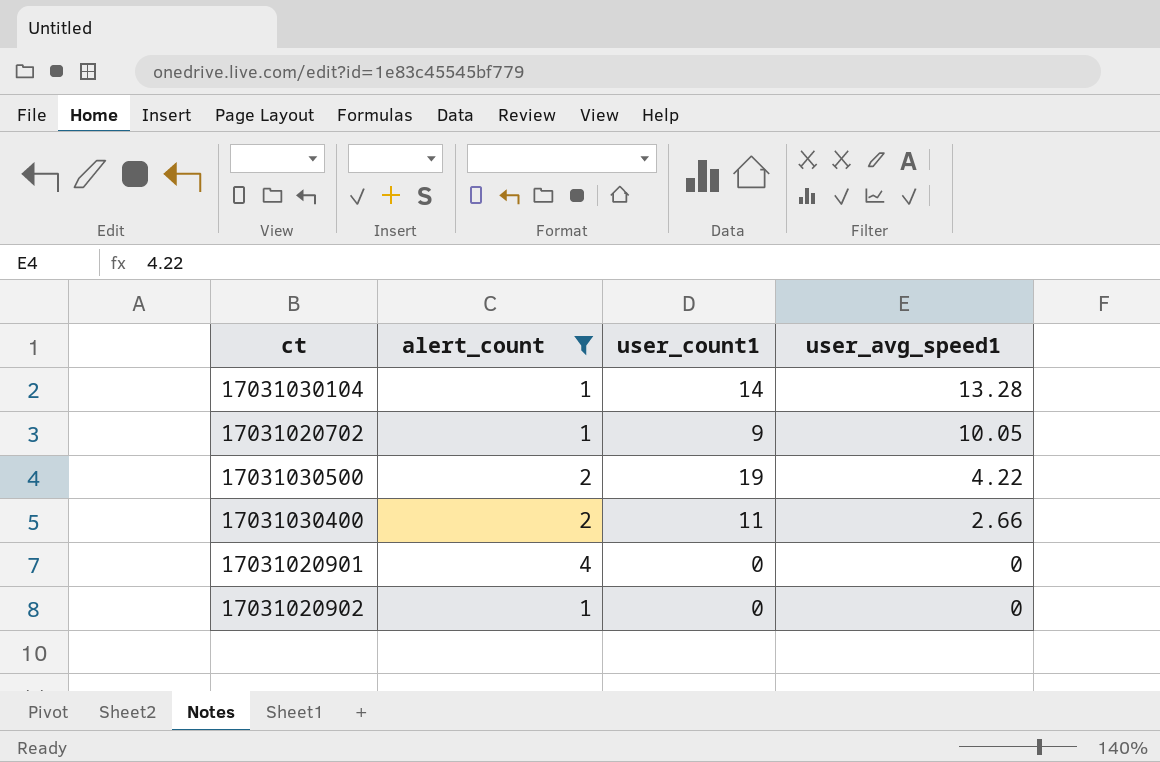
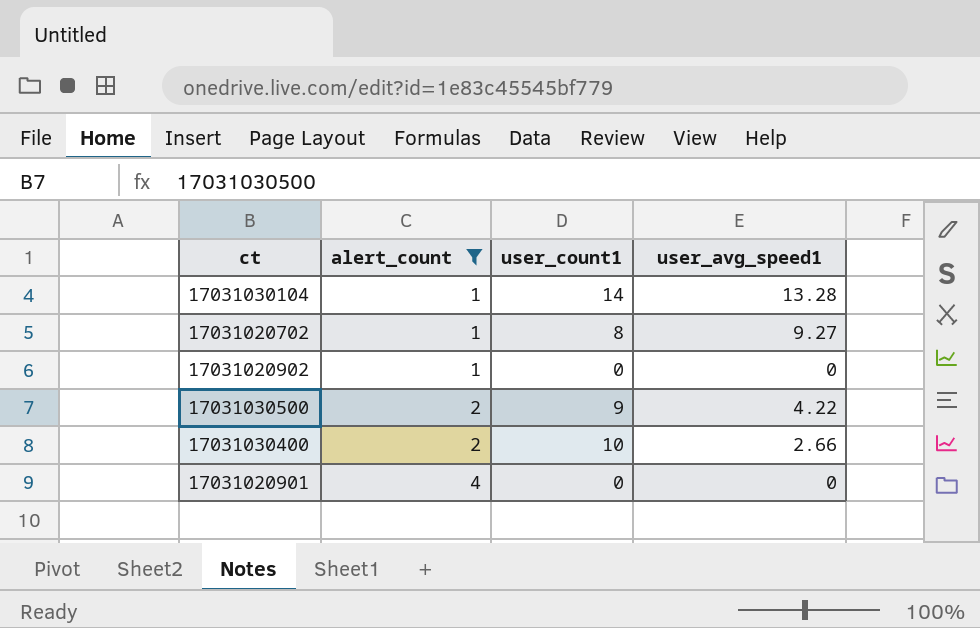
row order: user_avg_speed1 descending -> alert_count ascending
17031020702 | user_count1: 9 -> 8
17031020702 | user_avg_speed1: 10.05 -> 9.27
17031030500 | user_count1: 19 -> 9
17031030400 | user_count1: 11 -> 10

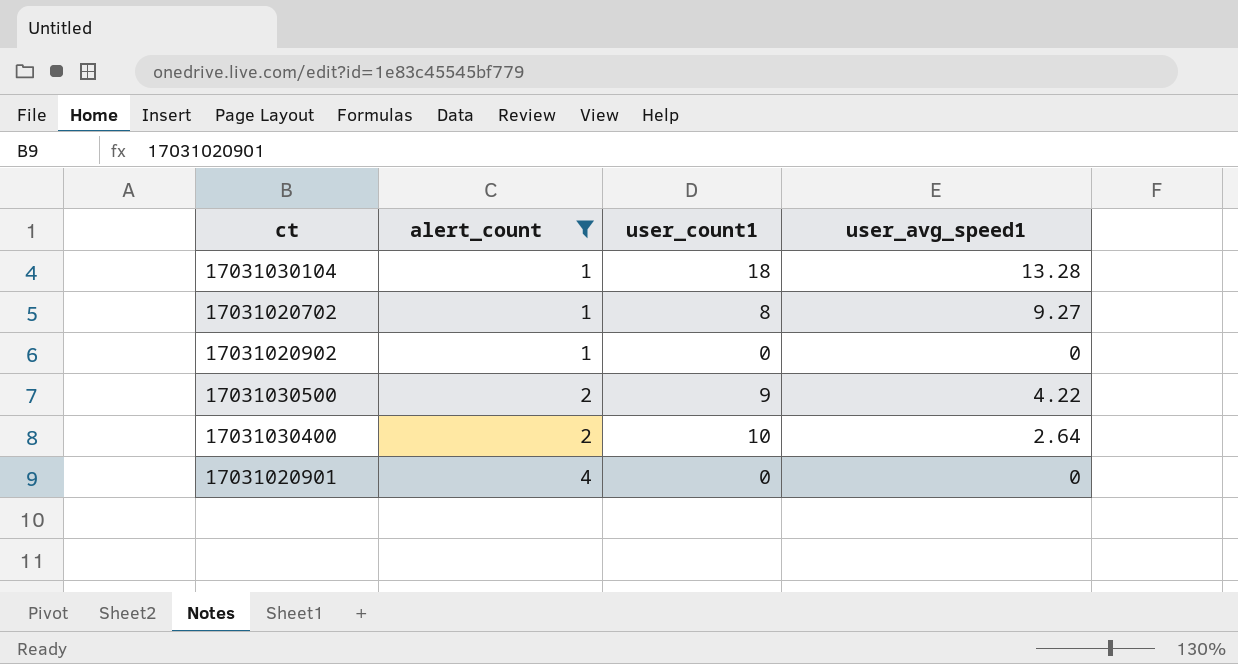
17031030104 | user_count1: 14 -> 18
17031030400 | user_avg_speed1: 2.66 -> 2.64

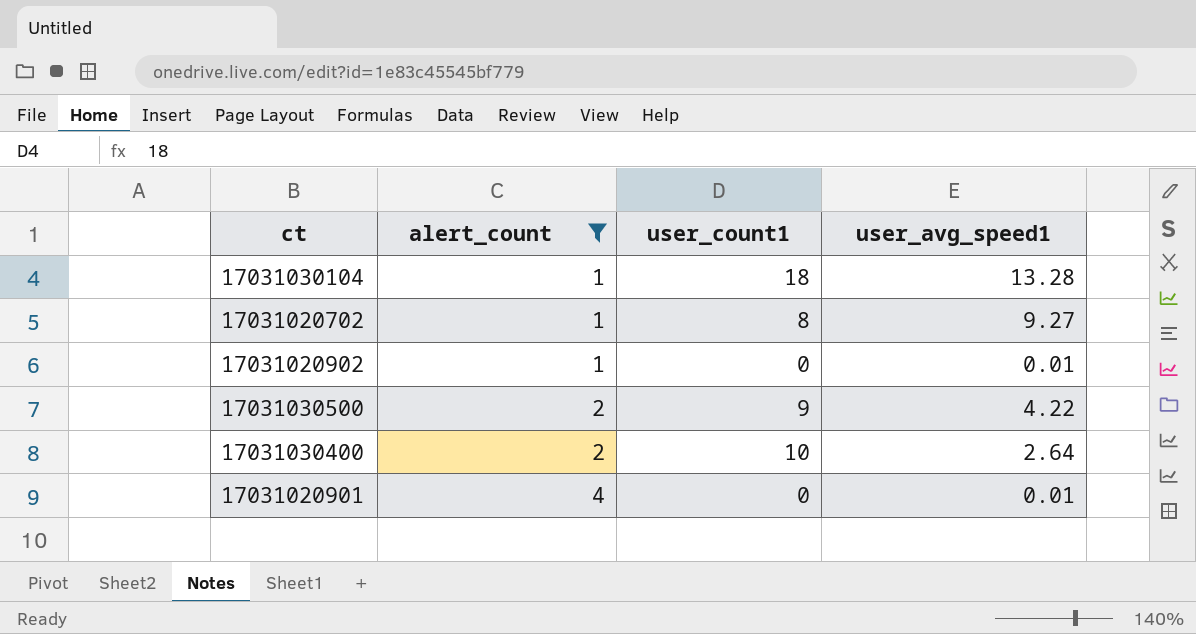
17031020902 | user_avg_speed1: 0 -> 0.01
17031020901 | user_avg_speed1: 0 -> 0.01

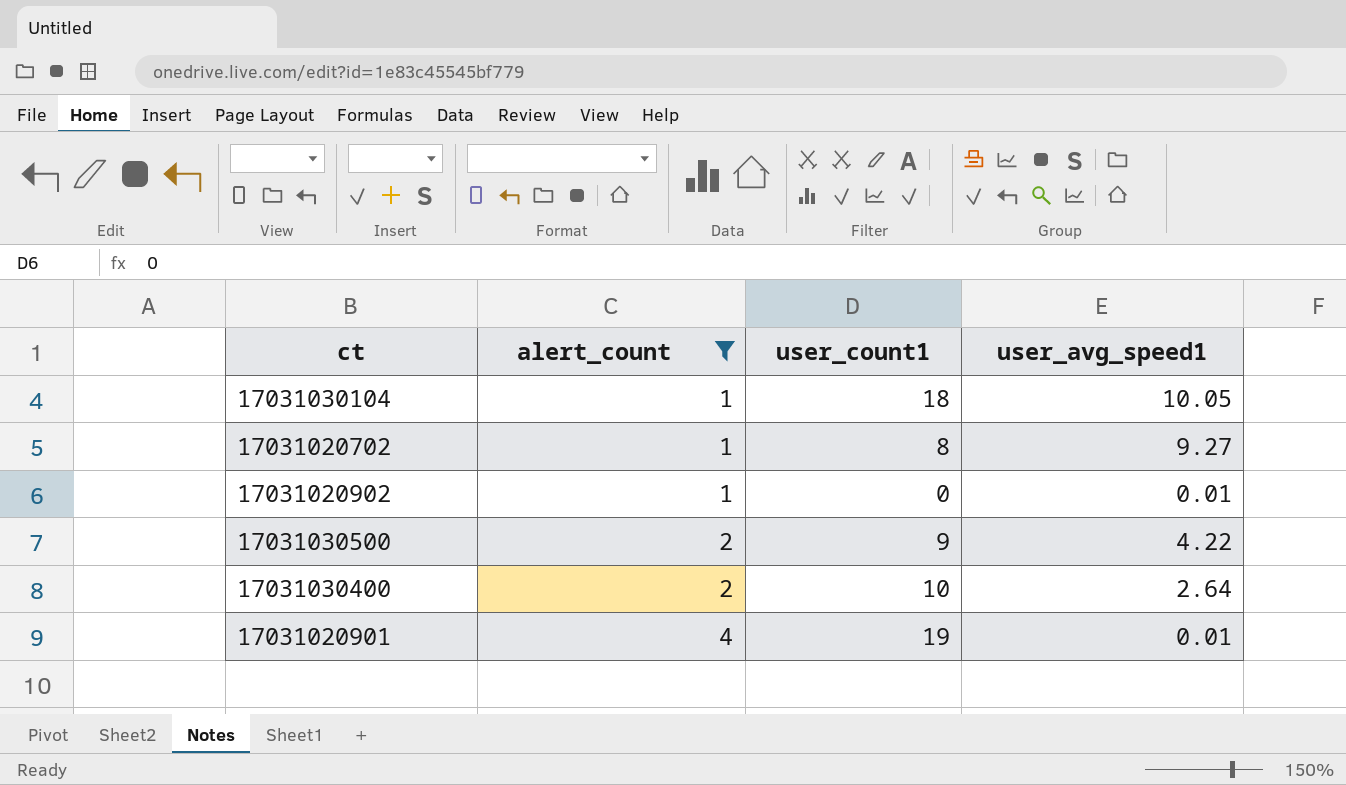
17031030104 | user_avg_speed1: 13.28 -> 10.05
17031020901 | user_count1: 0 -> 19

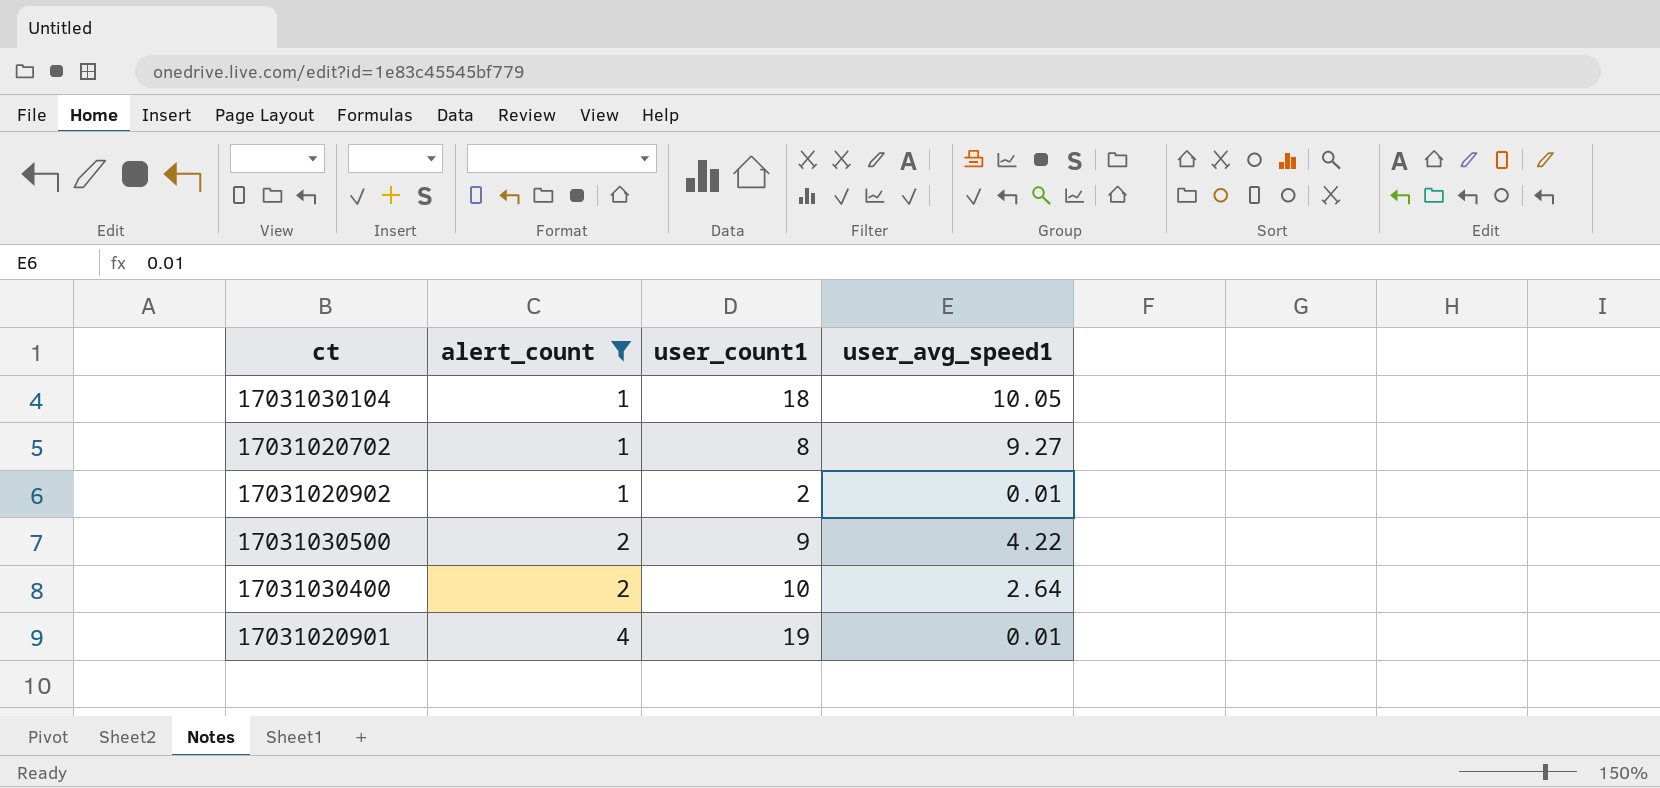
17031020902 | user_count1: 0 -> 2

